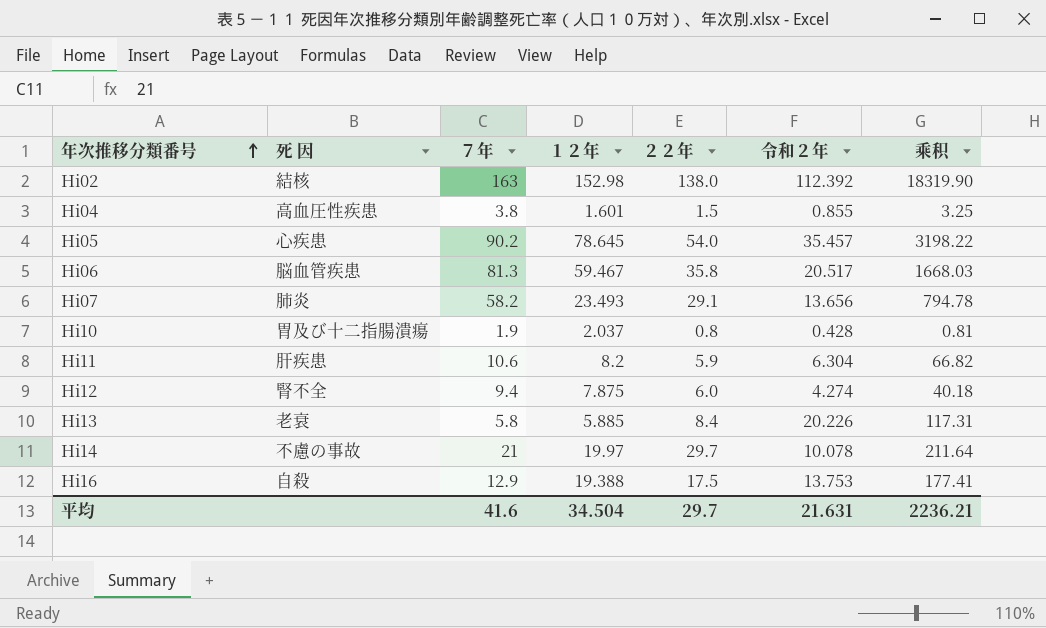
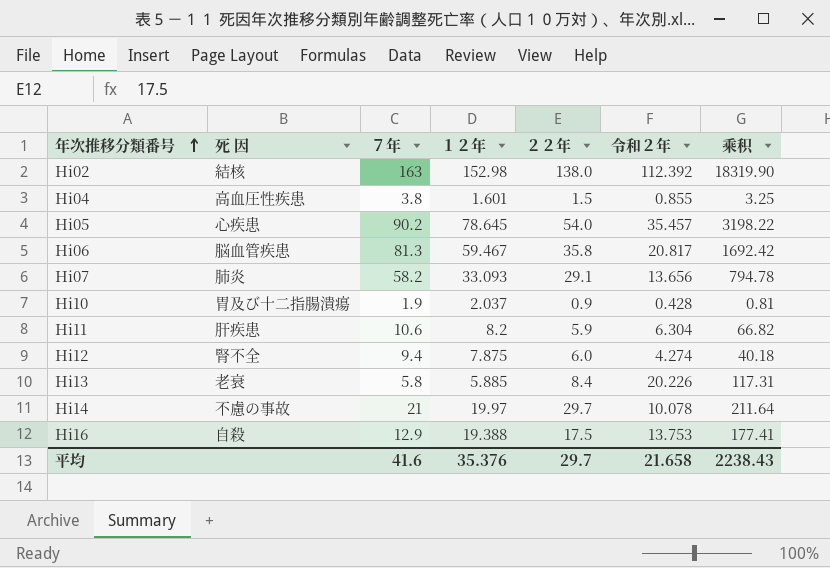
Hi06 | 令和２年: 20.517 -> 20.817
Hi06 | 乘积: 1668.03 -> 1692.42
Hi07 | １２年: 23.493 -> 33.093
Hi10 | ２２年: 0.8 -> 0.9
平均 | １２年: 34.504 -> 35.376
平均 | 令和２年: 21.631 -> 21.658
平均 | 乘积: 2236.21 -> 2238.43

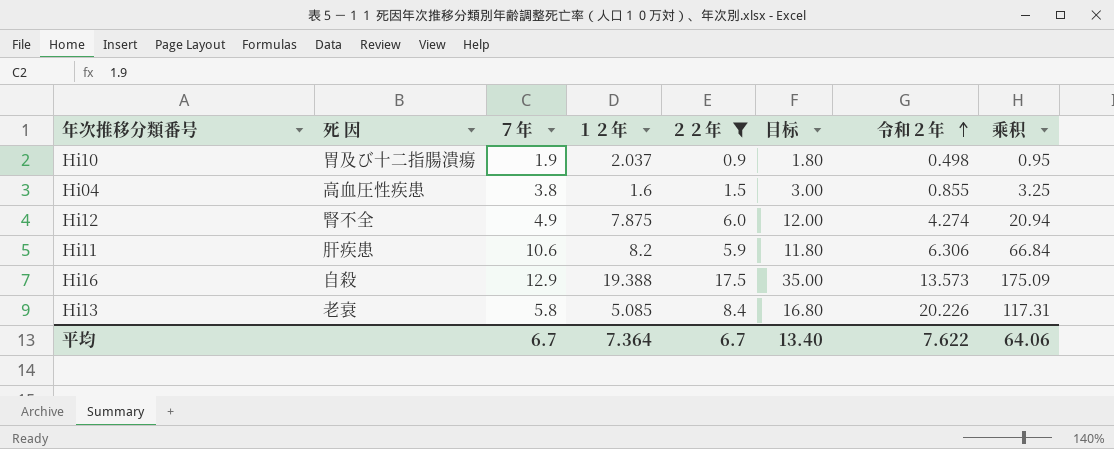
filter: none -> ２２年 <= 17.5
row order: 年次推移分類番号 ascending -> 令和２年 ascending
column 目标 | formula: none -> [２２年] * 2
Hi10 | 令和２年: 0.428 -> 0.498
Hi10 | 乘积: 0.81 -> 0.95
Hi04 | １２年: 1.601 -> 1.6
Hi12 | ７年: 9.4 -> 4.9
Hi12 | 乘积: 40.18 -> 20.94
Hi11 | 令和２年: 6.304 -> 6.306
Hi11 | 乘积: 66.82 -> 66.84
Hi16 | 令和２年: 13.753 -> 13.573
Hi16 | 乘积: 177.41 -> 175.09
Hi13 | １２年: 5.885 -> 5.085
平均 | ７年: 41.6 -> 6.7
平均 | １２年: 35.376 -> 7.364
平均 | ２２年: 29.7 -> 6.7
平均 | 令和２年: 21.658 -> 7.622
平均 | 乘积: 2238.43 -> 64.06

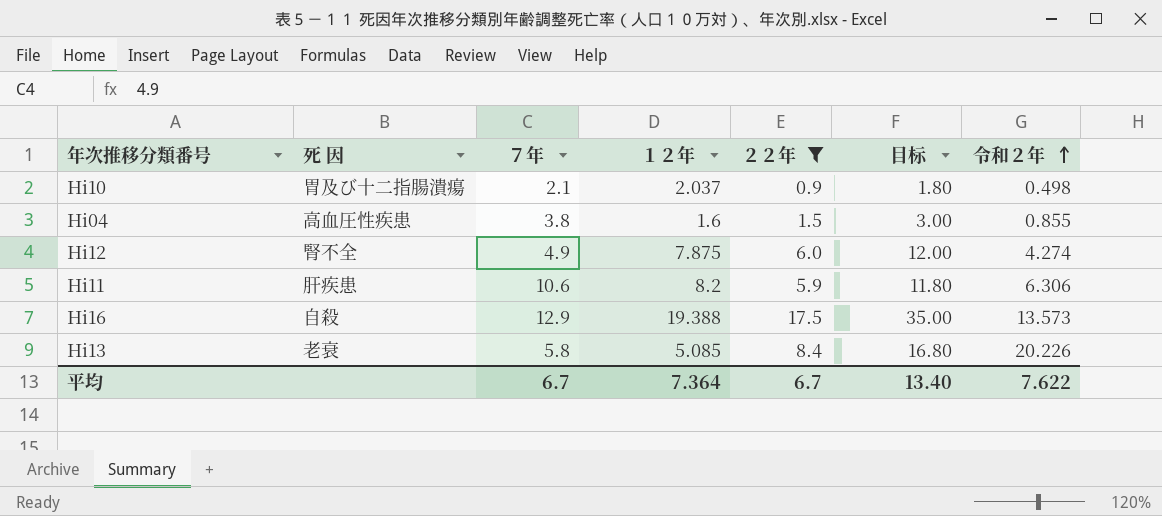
column 乘积 | formula: [７年] * [令和２年] -> none
Hi10 | ７年: 1.9 -> 2.1

